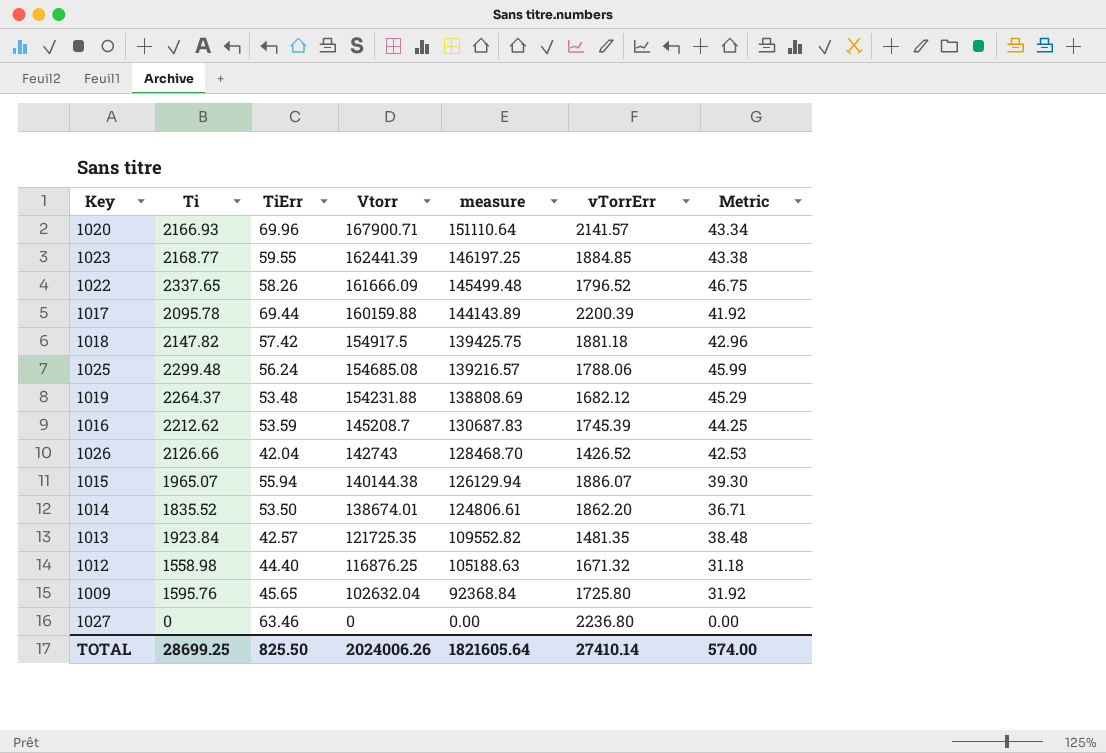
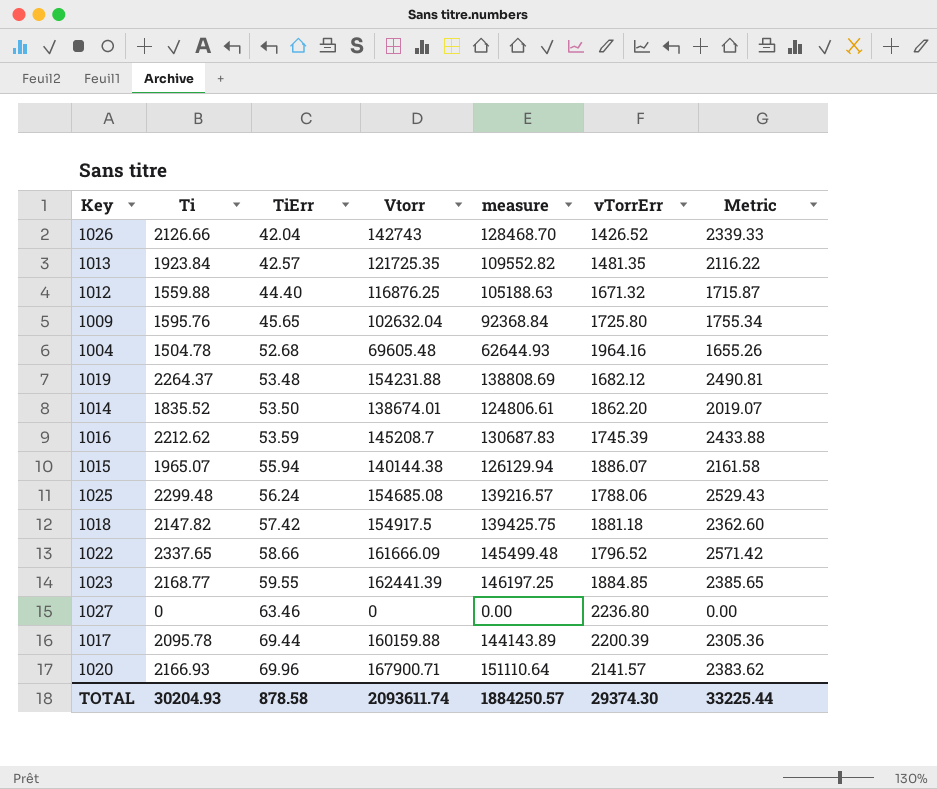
row order: Vtorr descending -> TiErr ascending
column Metric | formula: [Ti] * 0.02 -> [Ti] * 1.1
1012 | Ti: 1558.98 -> 1559.88
row 1004: none -> 1504.78 | 52.68 | 69605.48 | 62644.93 | 1964.16 | 1655.26
1022 | TiErr: 58.26 -> 58.66
TOTAL | Ti: 28699.25 -> 30204.93
TOTAL | TiErr: 825.50 -> 878.58
TOTAL | Vtorr: 2024006.26 -> 2093611.74
TOTAL | measure: 1821605.64 -> 1884250.57
TOTAL | vTorrErr: 27410.14 -> 29374.30
TOTAL | Metric: 574.00 -> 33225.44

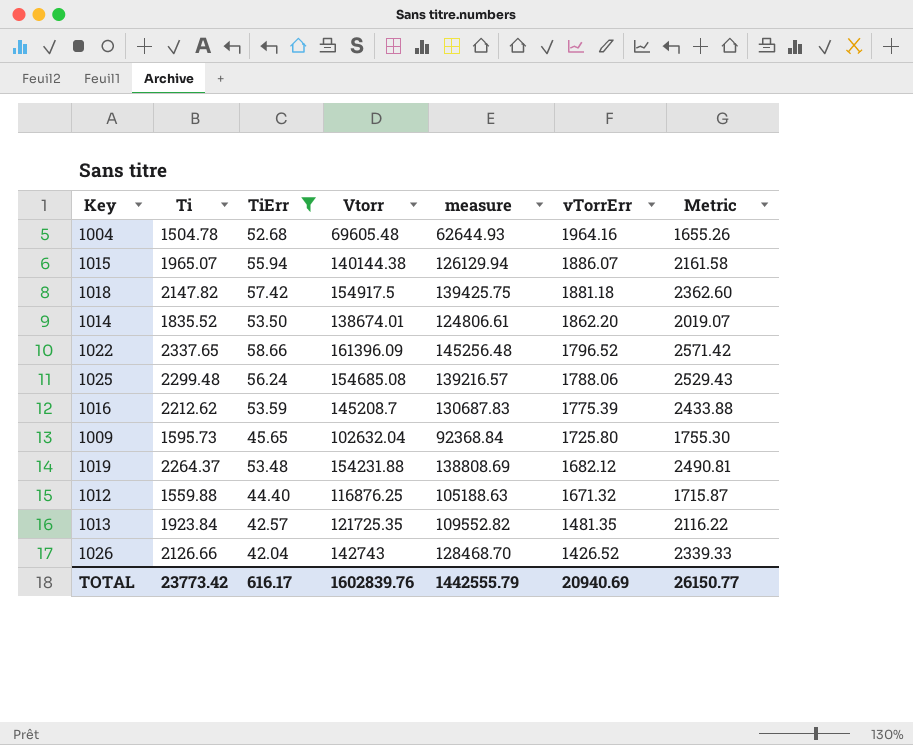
filter: none -> TiErr <= 58.66
row order: TiErr ascending -> vTorrErr descending
1022 | Vtorr: 161666.09 -> 161396.09
1022 | measure: 145499.48 -> 145256.48
1016 | vTorrErr: 1745.39 -> 1775.39
1009 | Ti: 1595.76 -> 1595.73
1009 | Metric: 1755.34 -> 1755.30
TOTAL | Ti: 30204.93 -> 23773.42
TOTAL | TiErr: 878.58 -> 616.17
TOTAL | Vtorr: 2093611.74 -> 1602839.76
TOTAL | measure: 1884250.57 -> 1442555.79
TOTAL | vTorrErr: 29374.30 -> 20940.69
TOTAL | Metric: 33225.44 -> 26150.77

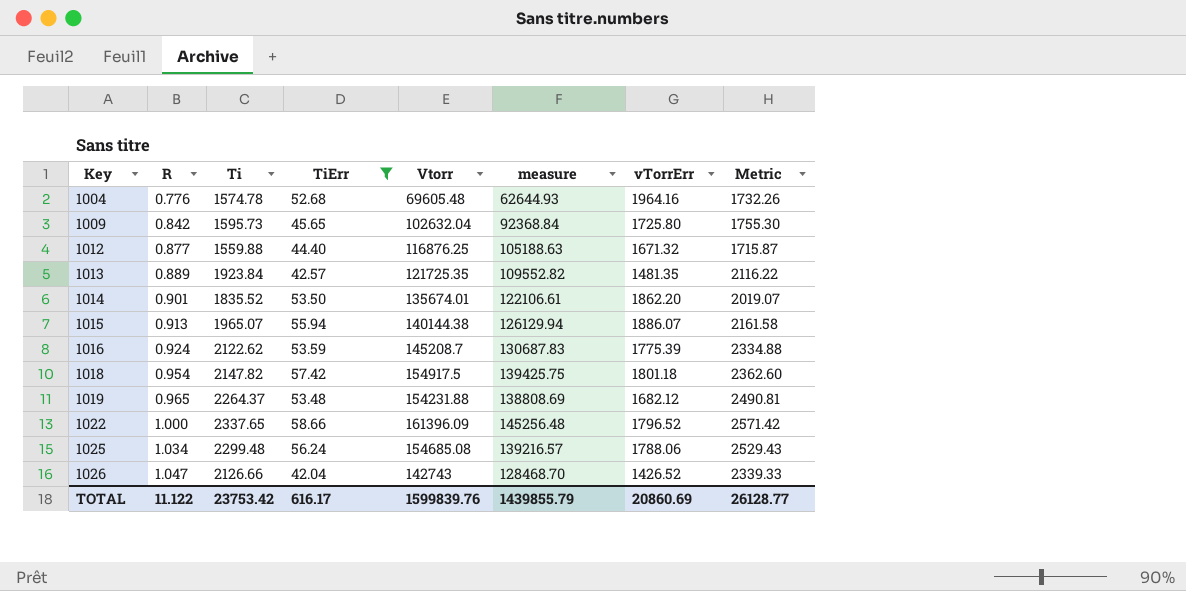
row order: vTorrErr descending -> Key ascending
column R | position: none -> 2
1004 | Ti: 1504.78 -> 1574.78
1004 | Metric: 1655.26 -> 1732.26
1014 | Vtorr: 138674.01 -> 135674.01
1014 | measure: 124806.61 -> 122106.61
1016 | Ti: 2212.62 -> 2122.62
1016 | Metric: 2433.88 -> 2334.88
1018 | vTorrErr: 1881.18 -> 1801.18
TOTAL | Ti: 23773.42 -> 23753.42
TOTAL | Vtorr: 1602839.76 -> 1599839.76
TOTAL | measure: 1442555.79 -> 1439855.79
TOTAL | vTorrErr: 20940.69 -> 20860.69
TOTAL | Metric: 26150.77 -> 26128.77

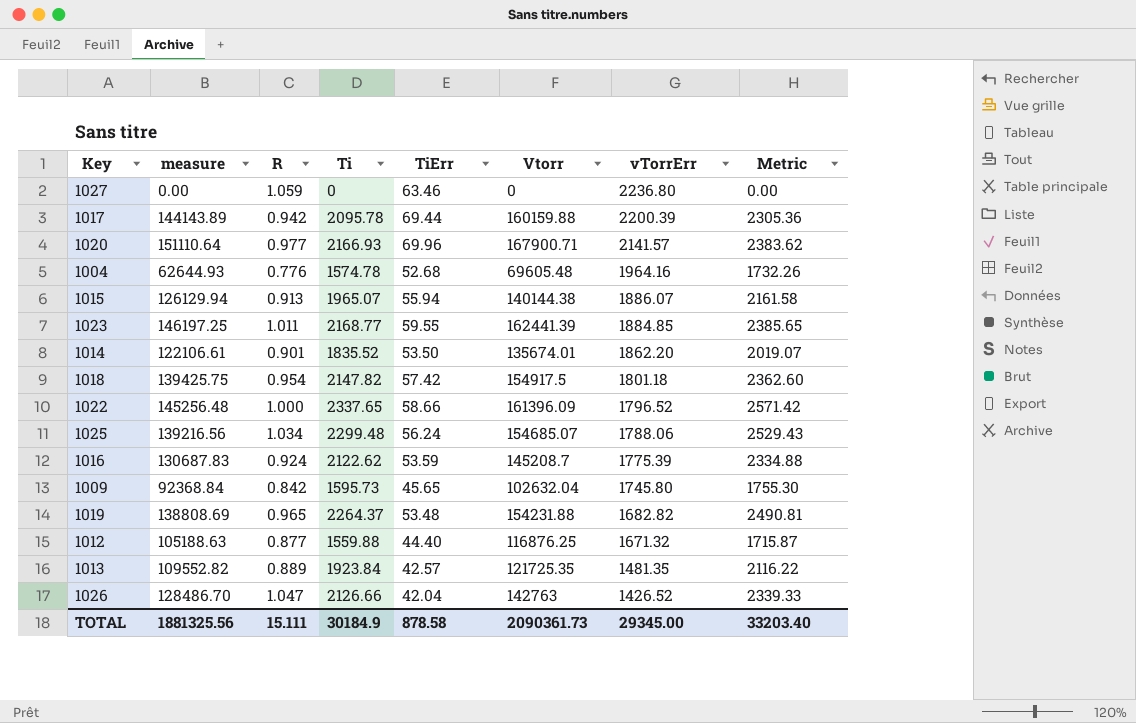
filter: TiErr <= 58.66 -> none
row order: Key ascending -> vTorrErr descending
column measure | position: 6 -> 2
1025 | measure: 139216.57 -> 139216.56
1025 | Vtorr: 154685.08 -> 154685.07
1009 | vTorrErr: 1725.80 -> 1745.80
1019 | vTorrErr: 1682.12 -> 1682.82
1026 | measure: 128468.70 -> 128486.70
1026 | Vtorr: 142743 -> 142763
TOTAL | measure: 1439855.79 -> 1881325.56
TOTAL | R: 11.122 -> 15.111
TOTAL | Ti: 23753.42 -> 30184.9
TOTAL | TiErr: 616.17 -> 878.58
TOTAL | Vtorr: 1599839.76 -> 2090361.73
TOTAL | vTorrErr: 20860.69 -> 29345.00
TOTAL | Metric: 26128.77 -> 33203.40

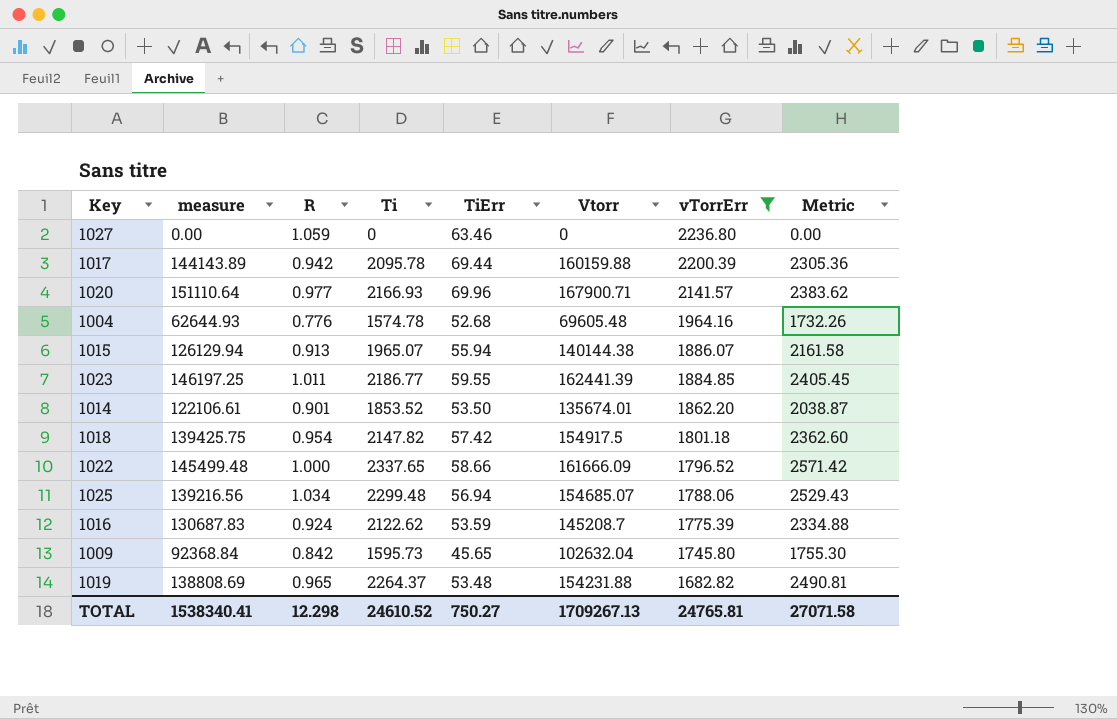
filter: none -> vTorrErr >= 1682.82
1023 | Ti: 2168.77 -> 2186.77
1023 | Metric: 2385.65 -> 2405.45
1014 | Ti: 1835.52 -> 1853.52
1014 | Metric: 2019.07 -> 2038.87
1022 | measure: 145256.48 -> 145499.48
1022 | Vtorr: 161396.09 -> 161666.09
1025 | TiErr: 56.24 -> 56.94
TOTAL | measure: 1881325.56 -> 1538340.41
TOTAL | R: 15.111 -> 12.298
TOTAL | Ti: 30184.9 -> 24610.52
TOTAL | TiErr: 878.58 -> 750.27
TOTAL | Vtorr: 2090361.73 -> 1709267.13
TOTAL | vTorrErr: 29345.00 -> 24765.81
TOTAL | Metric: 33203.40 -> 27071.58

